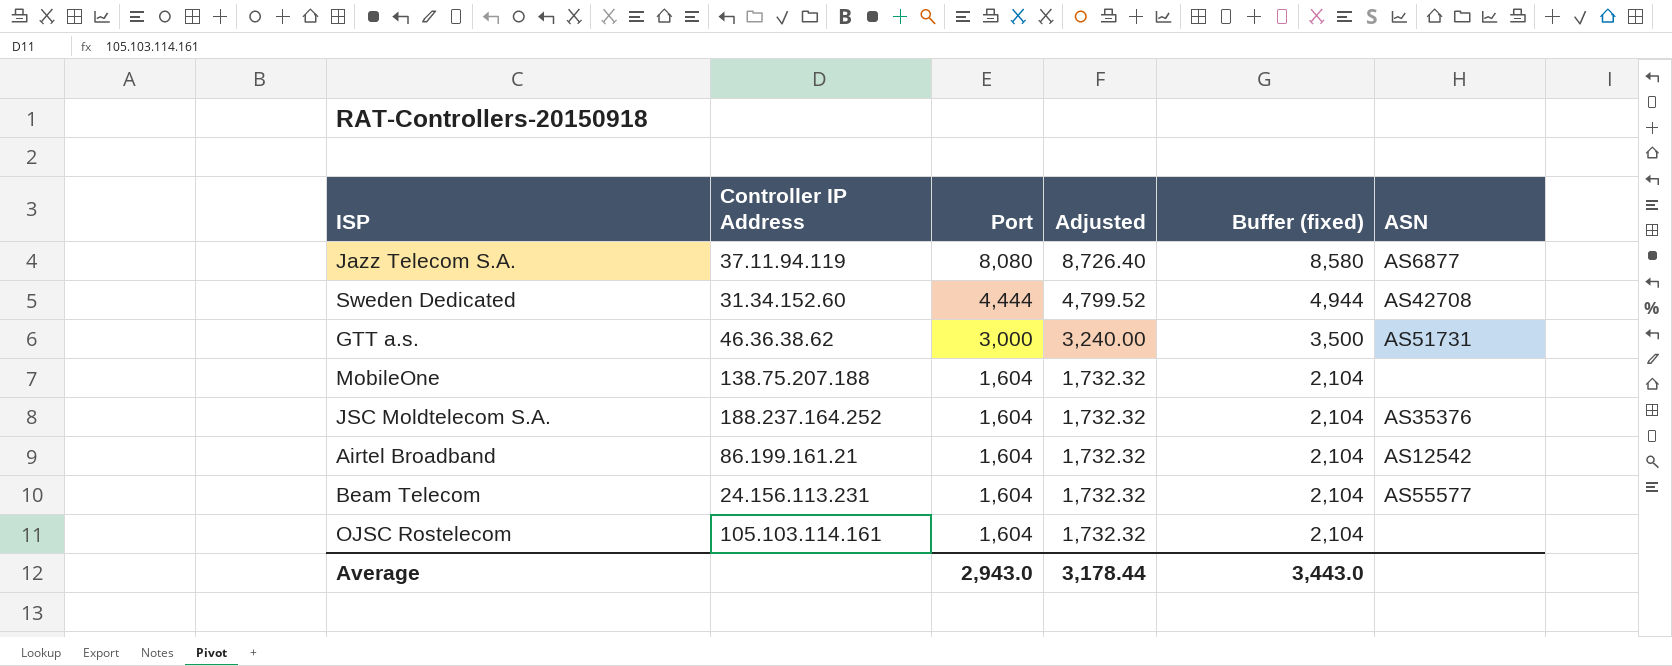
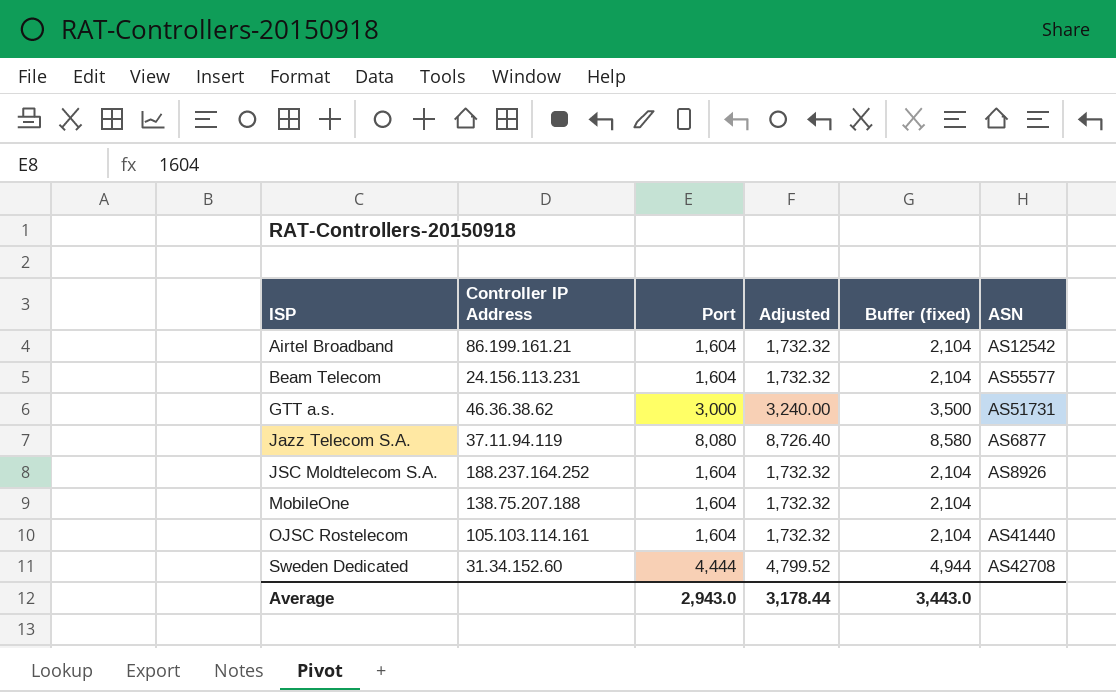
row order: Port descending -> ISP ascending
JSC Moldtelecom S.A. | ASN: AS35376 -> AS8926
OJSC Rostelecom | ASN: none -> AS41440

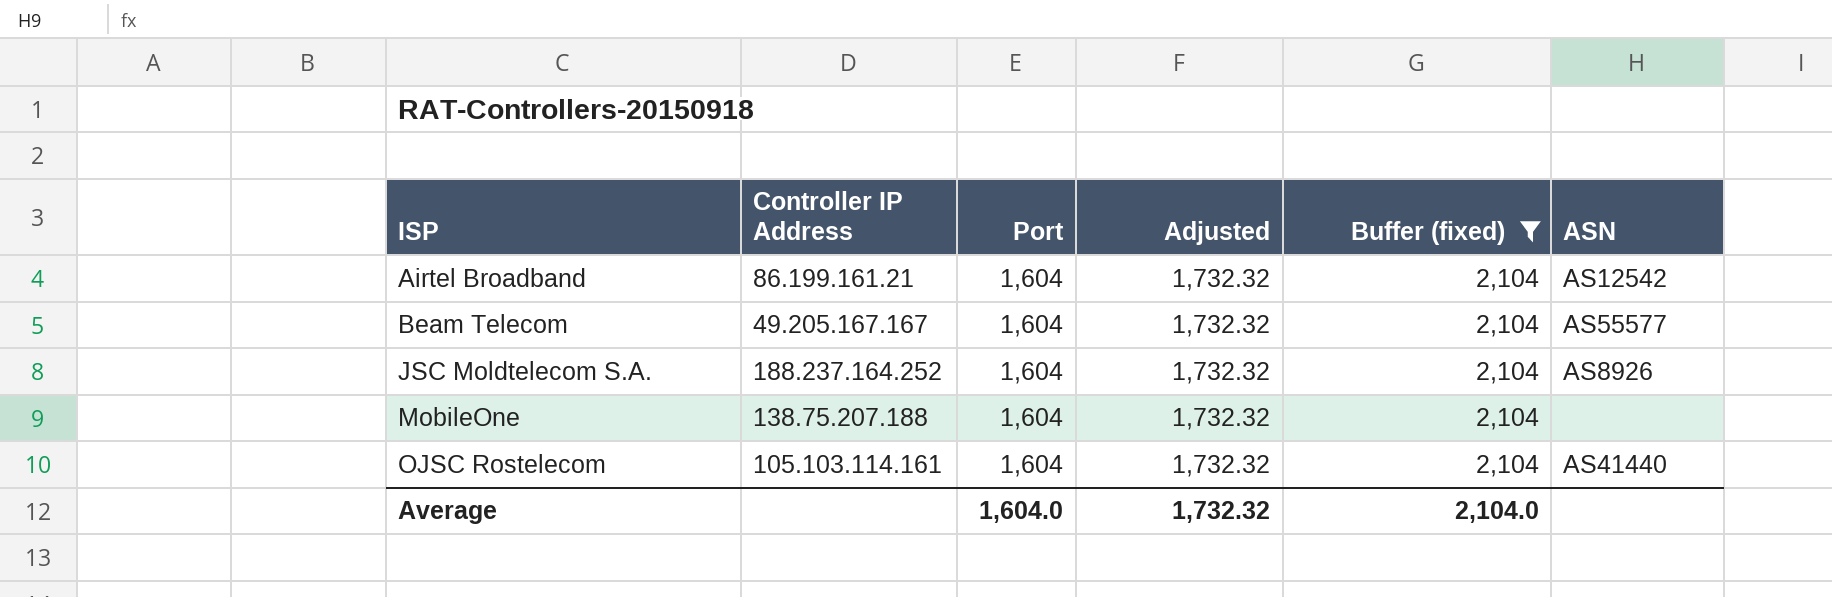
filter: none -> Buffer (fixed) = 2,104
Beam Telecom | Controller IP Address: 24.156.113.231 -> 49.205.167.167
Average | Port: 2,943.0 -> 1,604.0
Average | Adjusted: 3,178.44 -> 1,732.32
Average | Buffer (fixed): 3,443.0 -> 2,104.0

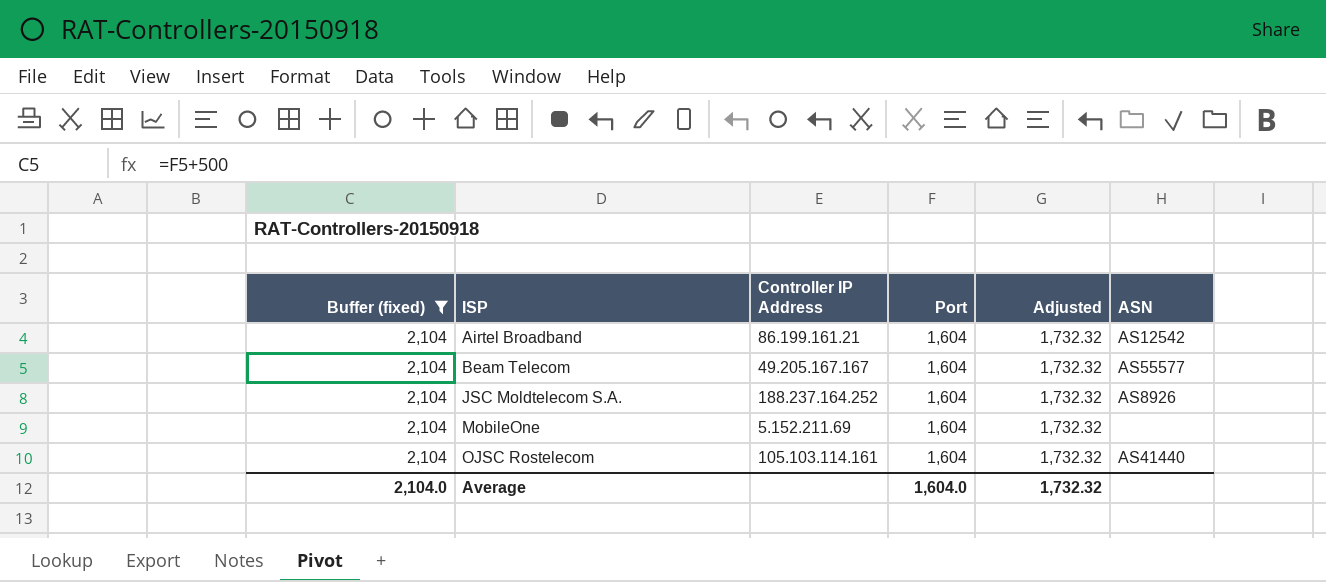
column Buffer (fixed) | position: 5 -> 1
MobileOne | Controller IP Address: 138.75.207.188 -> 5.152.211.69

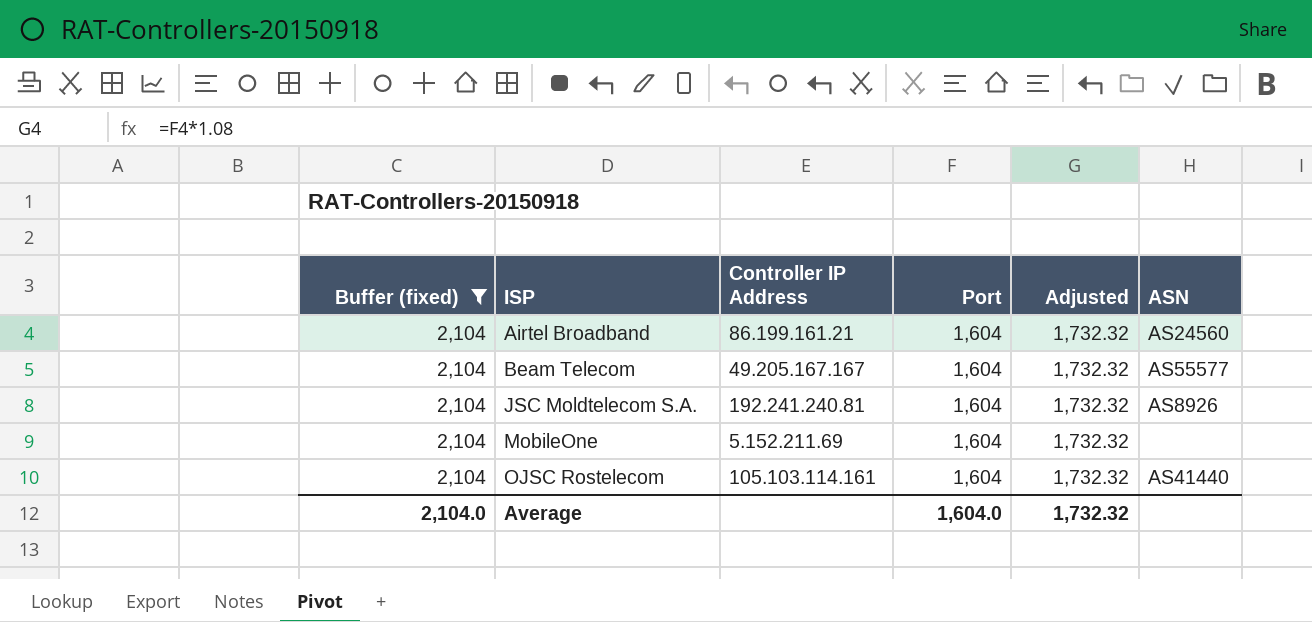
Airtel Broadband | ASN: AS12542 -> AS24560
JSC Moldtelecom S.A. | Controller IP Address: 188.237.164.252 -> 192.241.240.81

